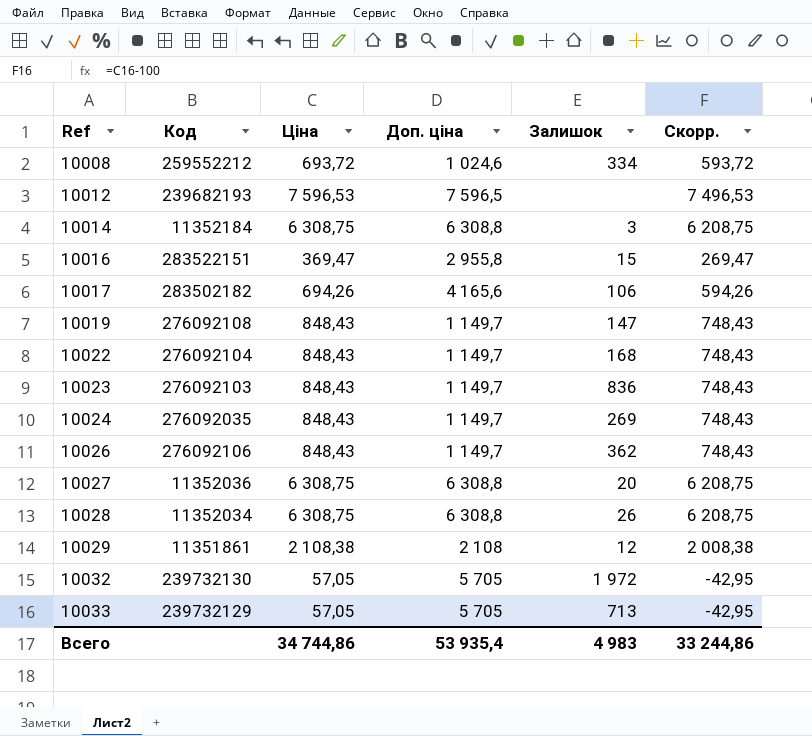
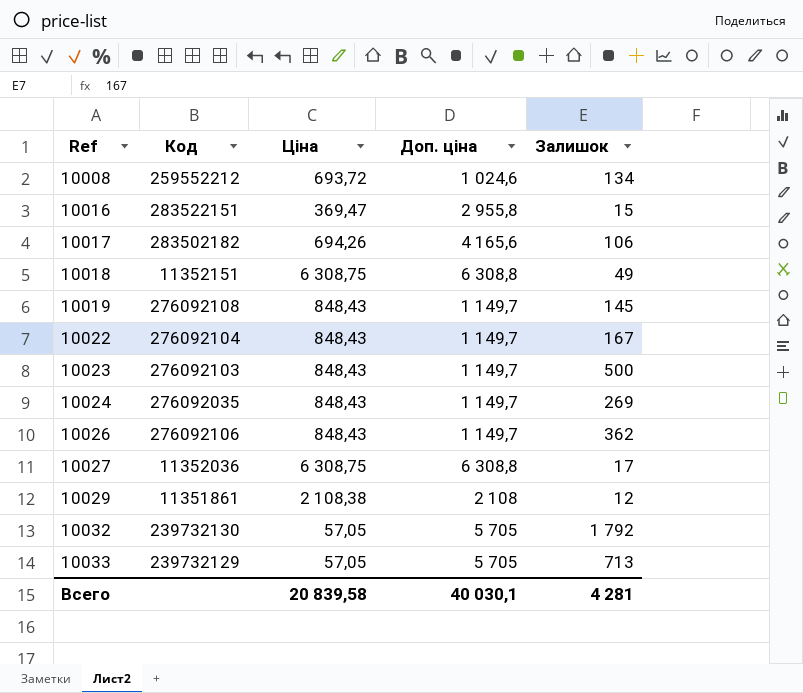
column Скорр. | formula: [Ціна] - 100 -> none
row 10012: 239682193 | 7 596,53 | 7 596,5 | none | 7 496,53 -> none
row 10014: 11352184 | 6 308,75 | 6 308,8 | 3 | 6 208,75 -> none
row 10028: 11352034 | 6 308,75 | 6 308,8 | 26 | 6 208,75 -> none
10008 | Залишок: 334 -> 134
row 10018: none -> 11352151 | 6 308,75 | 6 308,8 | 49
10019 | Залишок: 147 -> 145
10022 | Залишок: 168 -> 167
10023 | Залишок: 836 -> 500
10027 | Залишок: 20 -> 17
10032 | Залишок: 1 972 -> 1 792
Всего | Ціна: 34 744,86 -> 20 839,58
Всего | Доп. ціна: 53 935,4 -> 40 030,1
Всего | Залишок: 4 983 -> 4 281

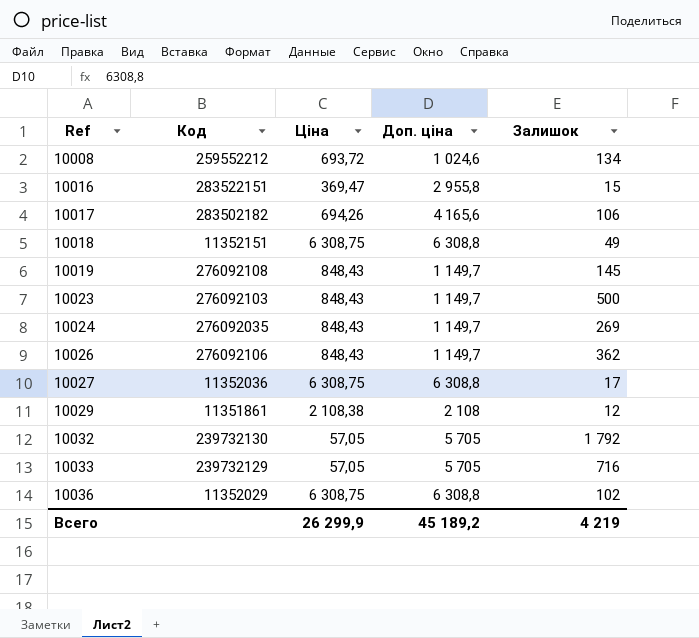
row 10022: 276092104 | 848,43 | 1 149,7 | 167 -> none
10033 | Залишок: 713 -> 716
row 10036: none -> 11352029 | 6 308,75 | 6 308,8 | 102
Всего | Ціна: 20 839,58 -> 26 299,9
Всего | Доп. ціна: 40 030,1 -> 45 189,2
Всего | Залишок: 4 281 -> 4 219

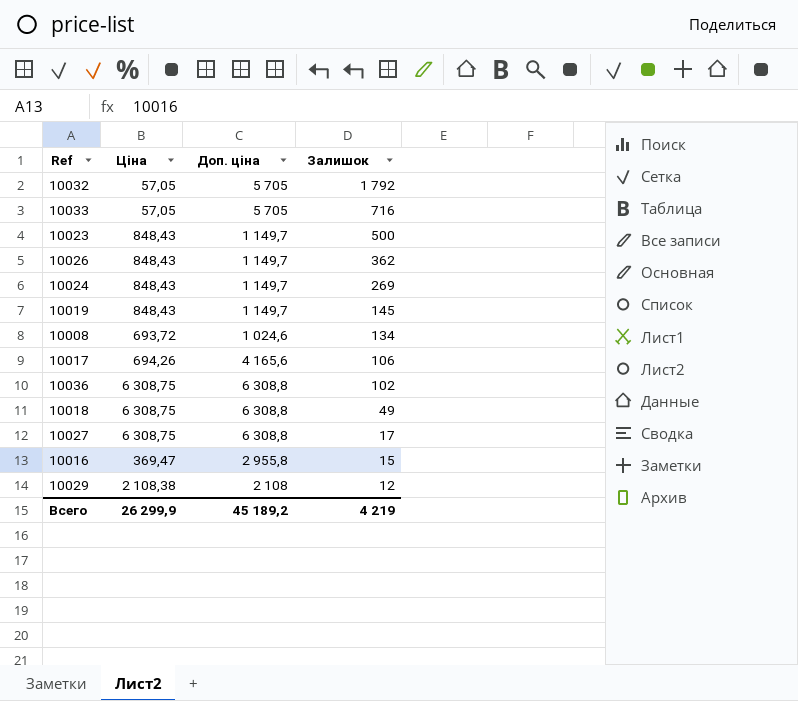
row order: Ref ascending -> Залишок descending
column Код | position: 2 -> none

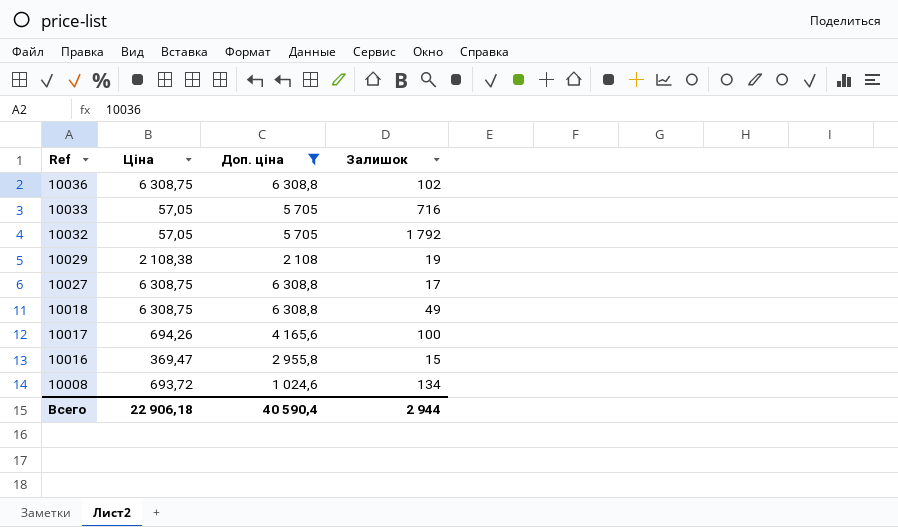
filter: none -> Доп. ціна != 1 149,7
row order: Залишок descending -> Ref descending
10029 | Залишок: 12 -> 19
10017 | Залишок: 106 -> 100
Всего | Ціна: 26 299,9 -> 22 906,18
Всего | Доп. ціна: 45 189,2 -> 40 590,4
Всего | Залишок: 4 219 -> 2 944

